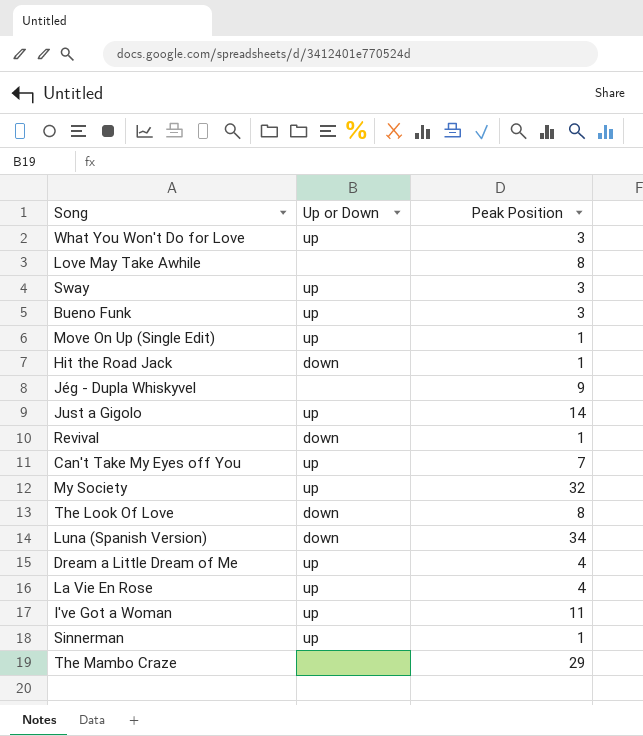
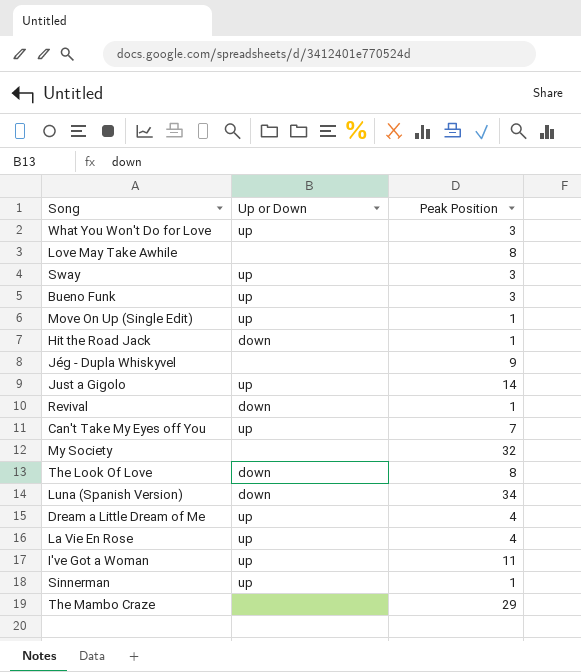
My Society | Up or Down: up -> none

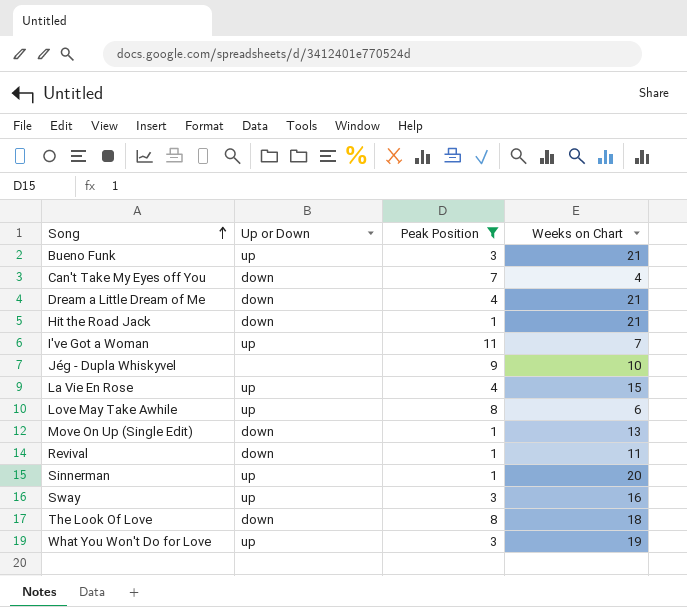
filter: none -> Peak Position <= 11
row order: none -> Song ascending
column Weeks on Chart | position: none -> 4
Can't Take My Eyes off You | Up or Down: up -> down
Dream a Little Dream of Me | Up or Down: up -> down
Love May Take Awhile | Up or Down: none -> up
Move On Up (Single Edit) | Up or Down: up -> down

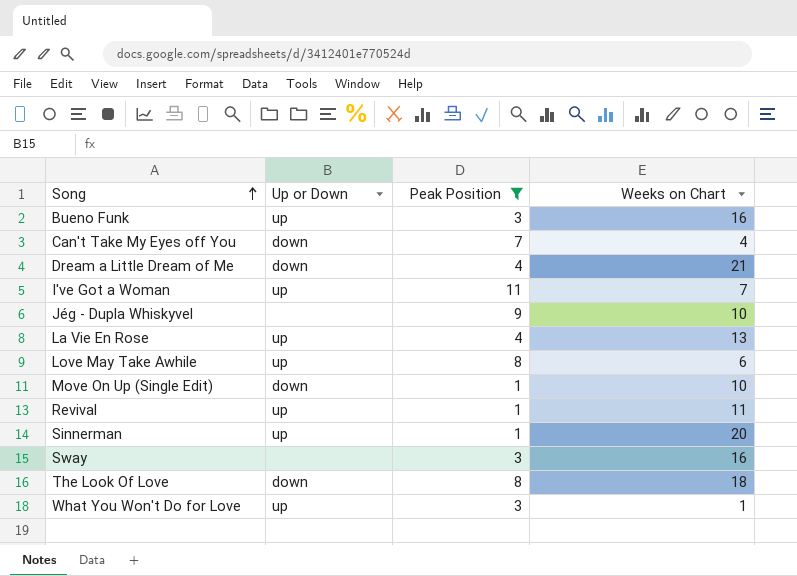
row Hit the Road Jack: down | 1 | 21 -> none
Bueno Funk | Weeks on Chart: 21 -> 16
La Vie En Rose | Weeks on Chart: 15 -> 13
Move On Up (Single Edit) | Weeks on Chart: 13 -> 10
Revival | Up or Down: down -> up
Sway | Up or Down: up -> none
What You Won't Do for Love | Weeks on Chart: 19 -> 1

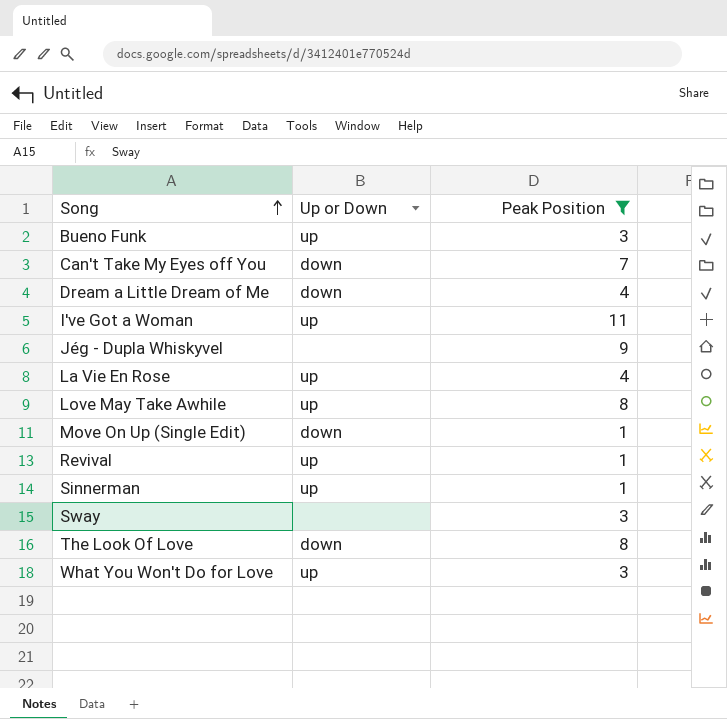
column Weeks on Chart | position: 4 -> none

